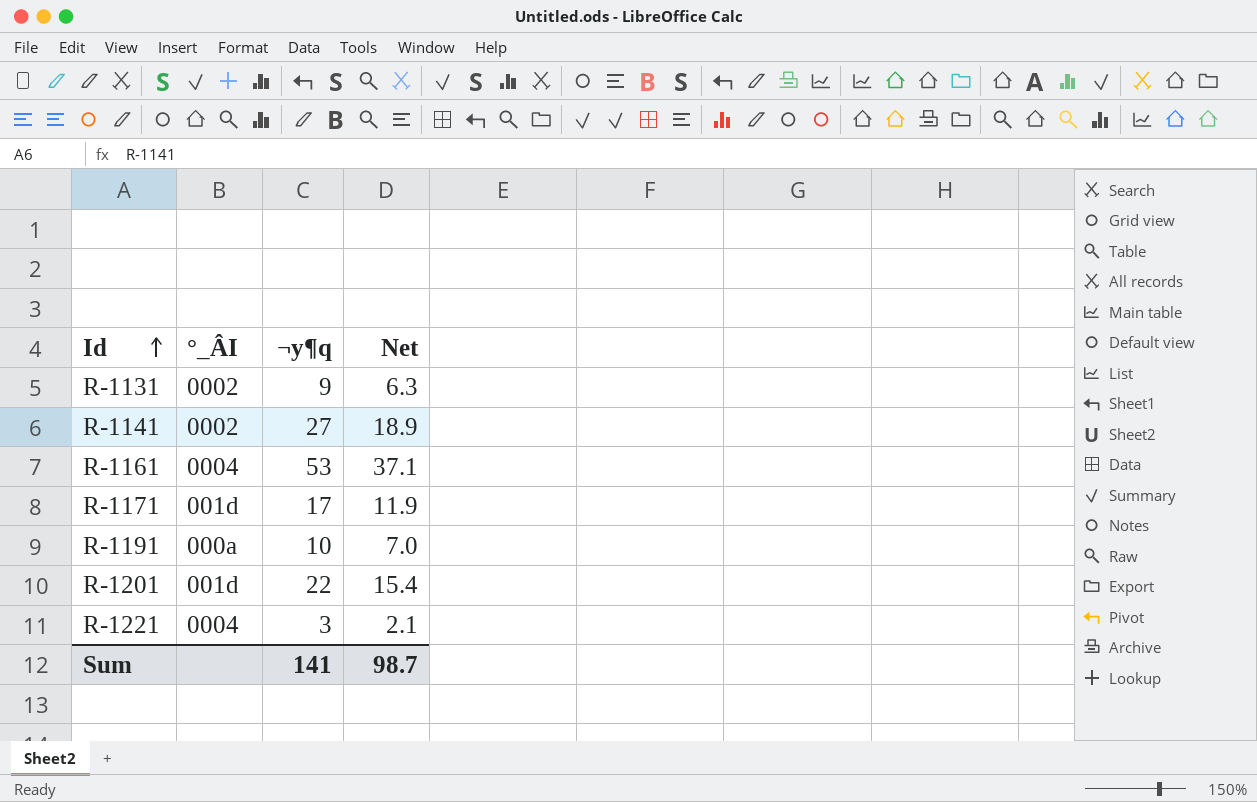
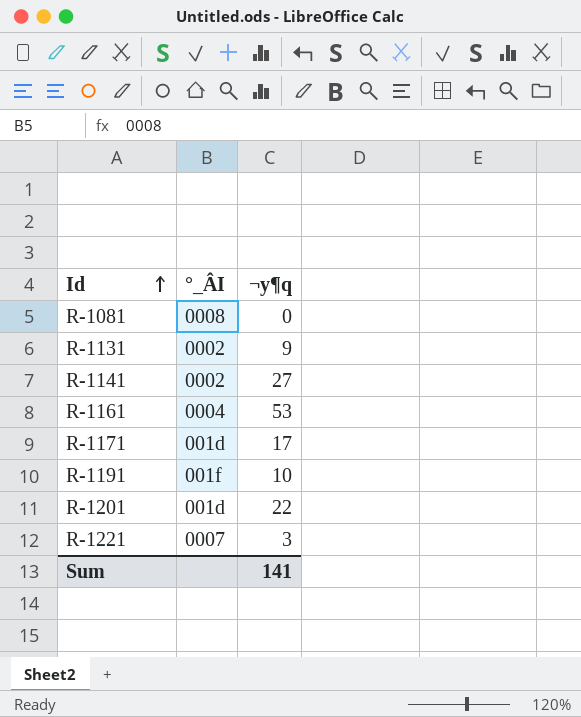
column Net | formula: [¬y¶q] * 0.7 -> none
row R-1081: none -> 0008 | 0
R-1191 | °_ÂI: 000a -> 001f
R-1221 | °_ÂI: 0004 -> 0007

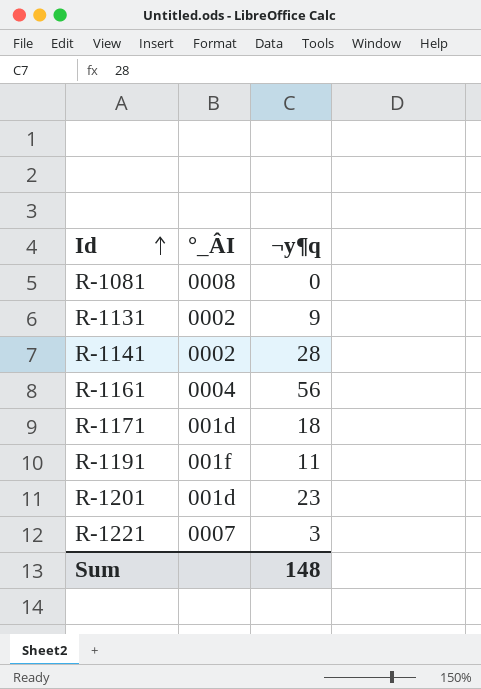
R-1141 | ¬y¶q: 27 -> 28
R-1161 | ¬y¶q: 53 -> 56
R-1171 | ¬y¶q: 17 -> 18
R-1191 | ¬y¶q: 10 -> 11
R-1201 | ¬y¶q: 22 -> 23
Sum | ¬y¶q: 141 -> 148

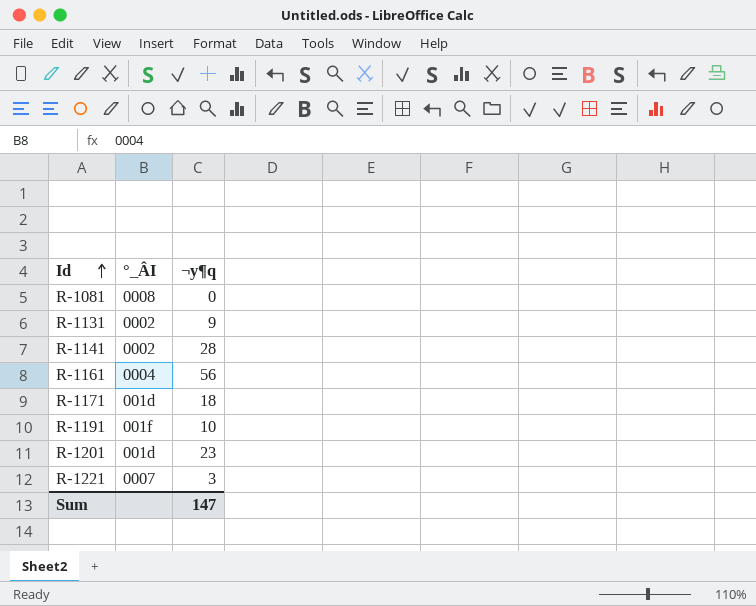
R-1191 | ¬y¶q: 11 -> 10
Sum | ¬y¶q: 148 -> 147

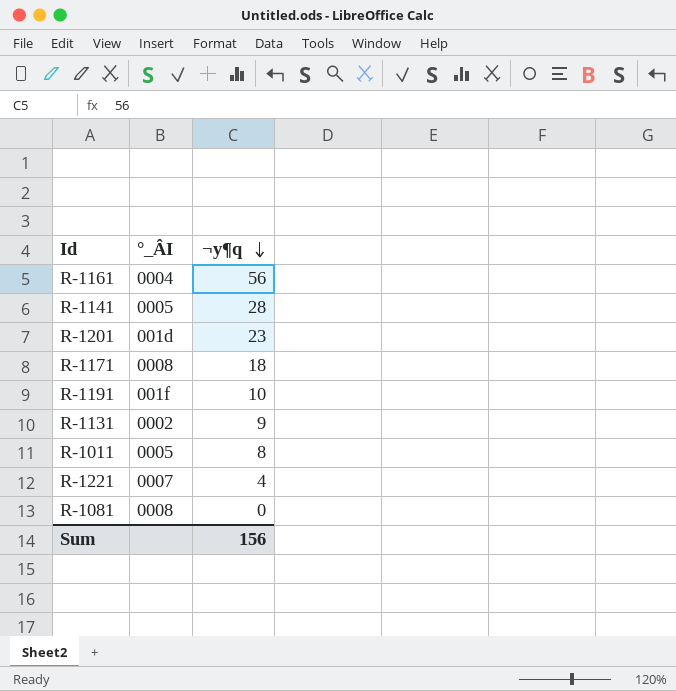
row order: Id ascending -> ¬y¶q descending
R-1141 | °_ÂI: 0002 -> 0005
R-1171 | °_ÂI: 001d -> 0008
row R-1011: none -> 0005 | 8
R-1221 | ¬y¶q: 3 -> 4
Sum | ¬y¶q: 147 -> 156

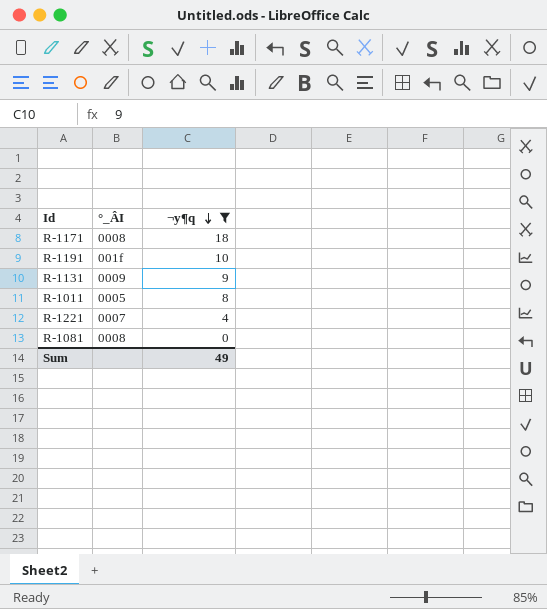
filter: none -> ¬y¶q <= 18
R-1131 | °_ÂI: 0002 -> 0009
Sum | ¬y¶q: 156 -> 49

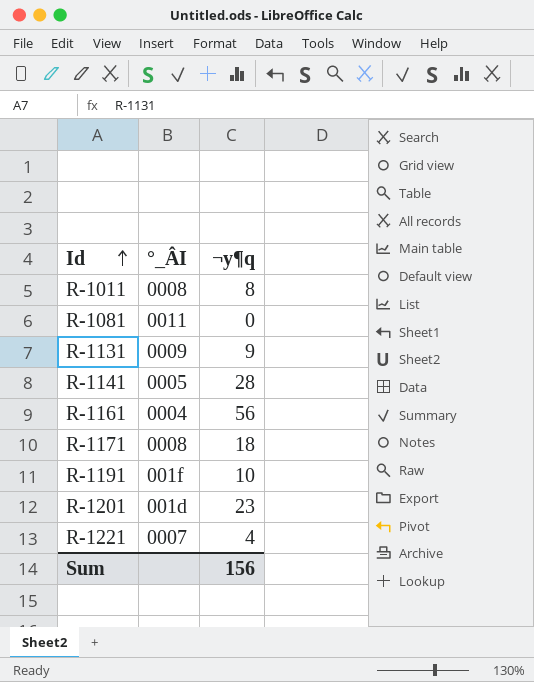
filter: ¬y¶q <= 18 -> none
row order: ¬y¶q descending -> Id ascending
R-1011 | °_ÂI: 0005 -> 0008
R-1081 | °_ÂI: 0008 -> 0011
Sum | ¬y¶q: 49 -> 156

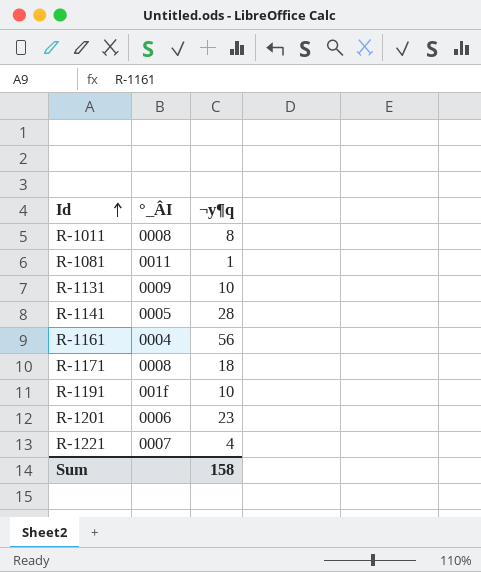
R-1081 | ¬y¶q: 0 -> 1
R-1131 | ¬y¶q: 9 -> 10
R-1201 | °_ÂI: 001d -> 0006
Sum | ¬y¶q: 156 -> 158

